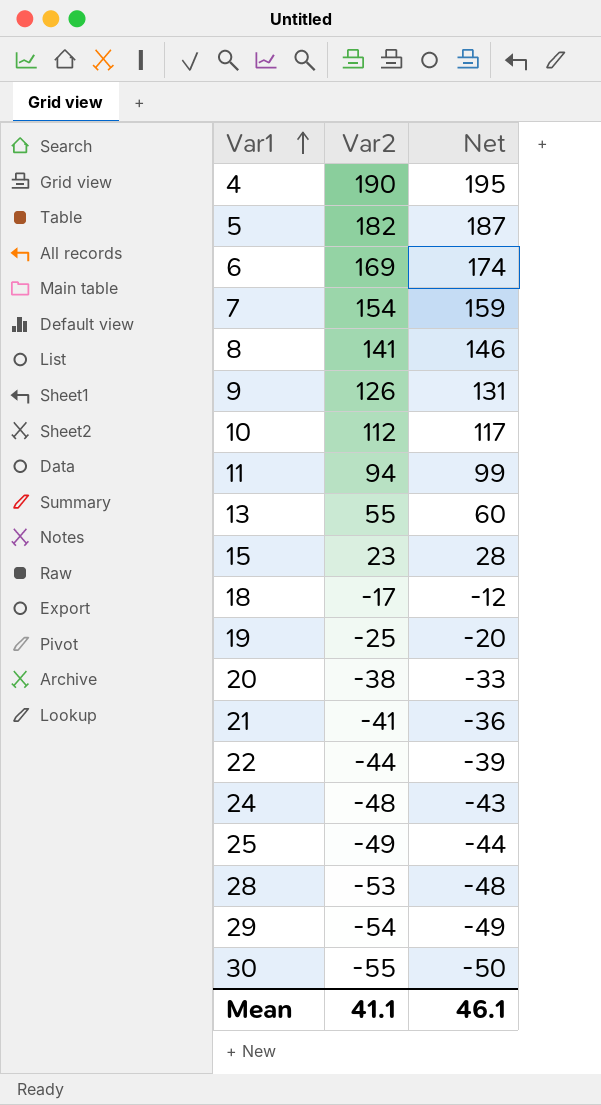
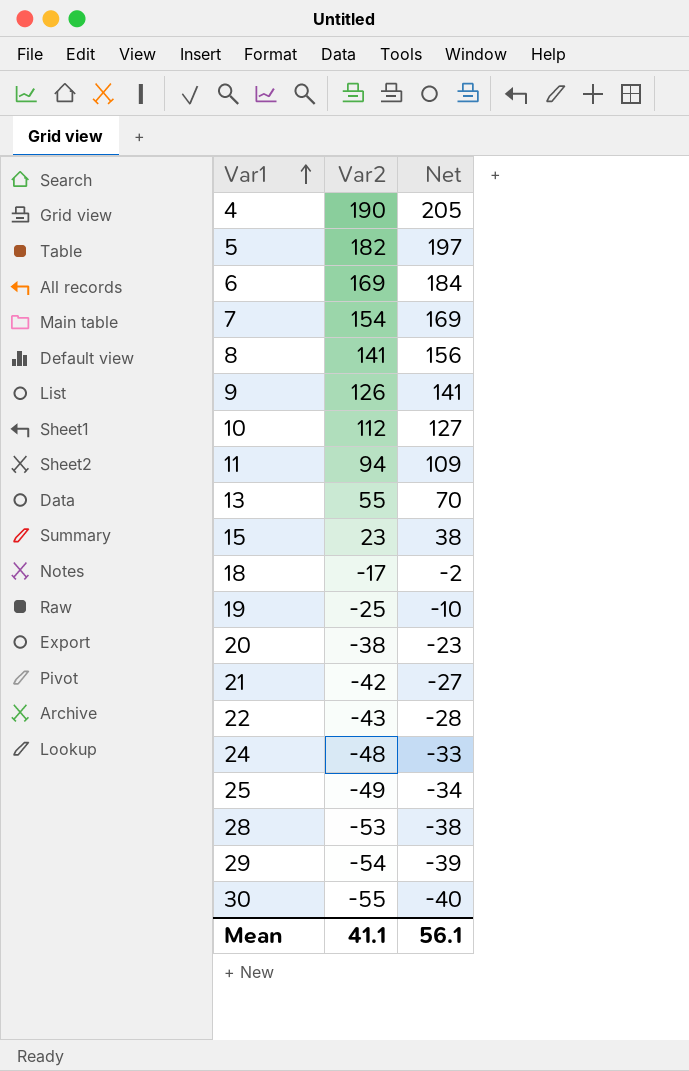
column Net | formula: [Var2] + 5 -> [Var2] + 15
21 | Var2: -41 -> -42
22 | Var2: -44 -> -43
Mean | Net: 46.1 -> 56.1

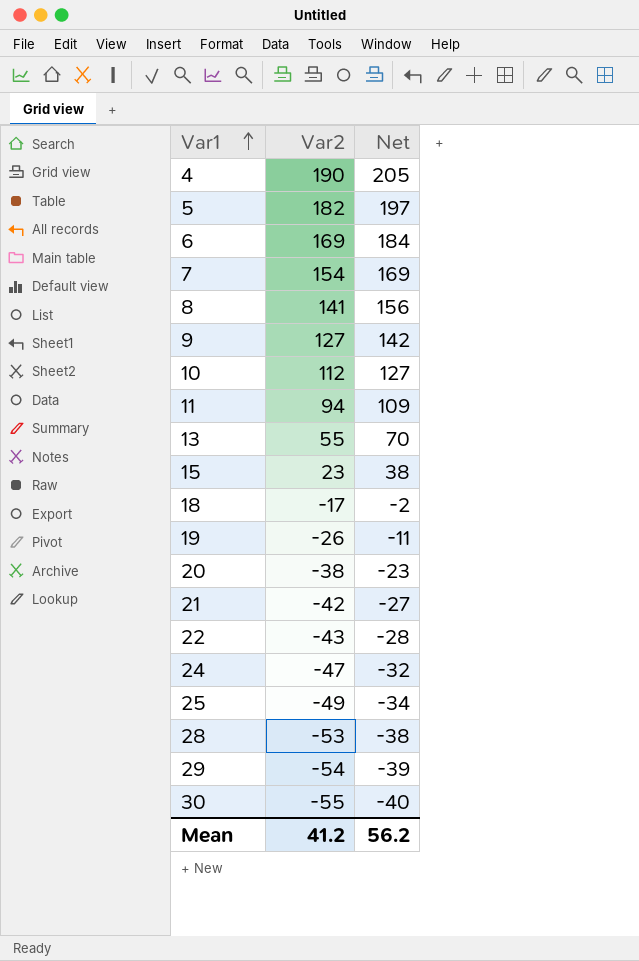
9 | Var2: 126 -> 127
9 | Net: 141 -> 142
19 | Var2: -25 -> -26
19 | Net: -10 -> -11
24 | Var2: -48 -> -47
24 | Net: -33 -> -32
Mean | Var2: 41.1 -> 41.2
Mean | Net: 56.1 -> 56.2

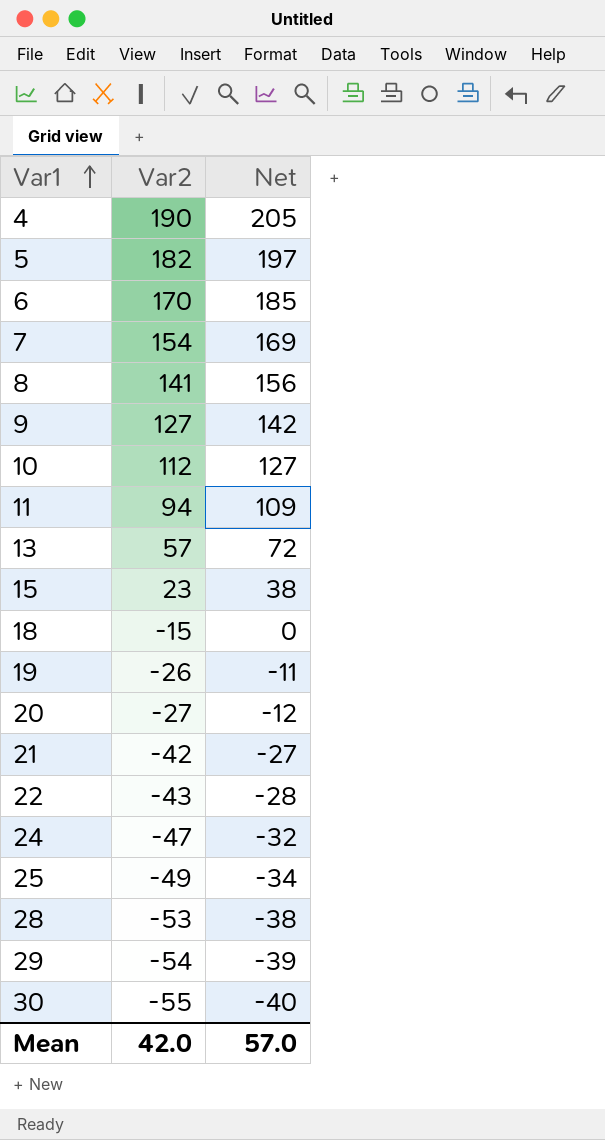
6 | Var2: 169 -> 170
6 | Net: 184 -> 185
13 | Var2: 55 -> 57
13 | Net: 70 -> 72
18 | Var2: -17 -> -15
18 | Net: -2 -> 0
20 | Var2: -38 -> -27
20 | Net: -23 -> -12
Mean | Var2: 41.2 -> 42.0
Mean | Net: 56.2 -> 57.0

